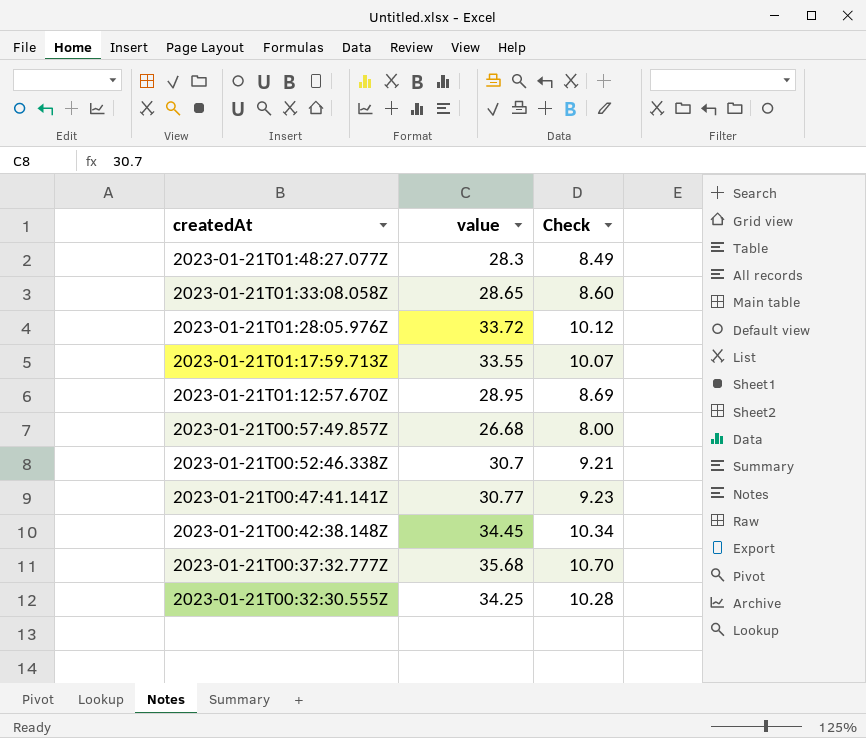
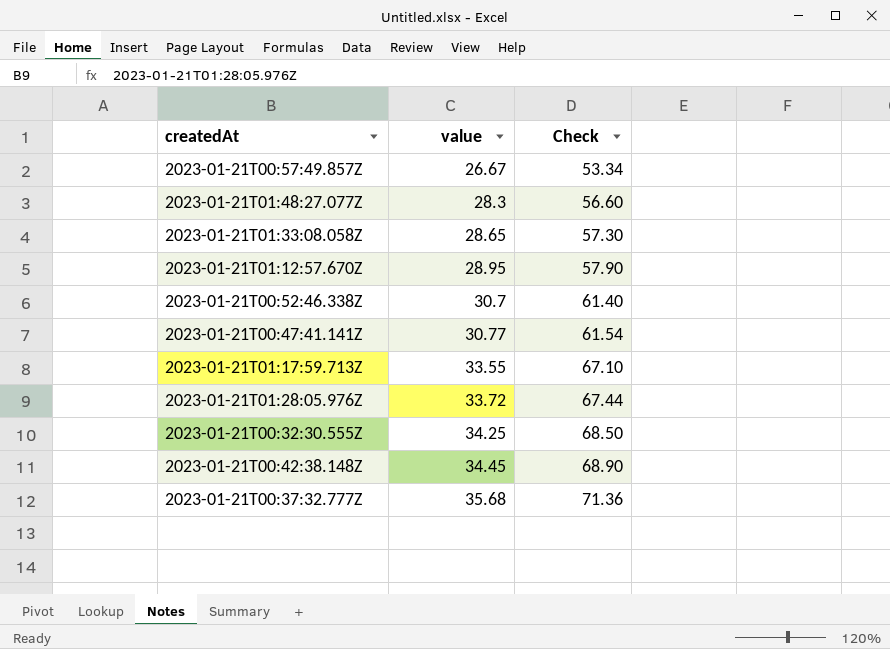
row order: createdAt descending -> value ascending
column Check | formula: [value] * 0.3 -> [value] * 2
2023-01-21T00:57:49.857Z | value: 26.68 -> 26.67

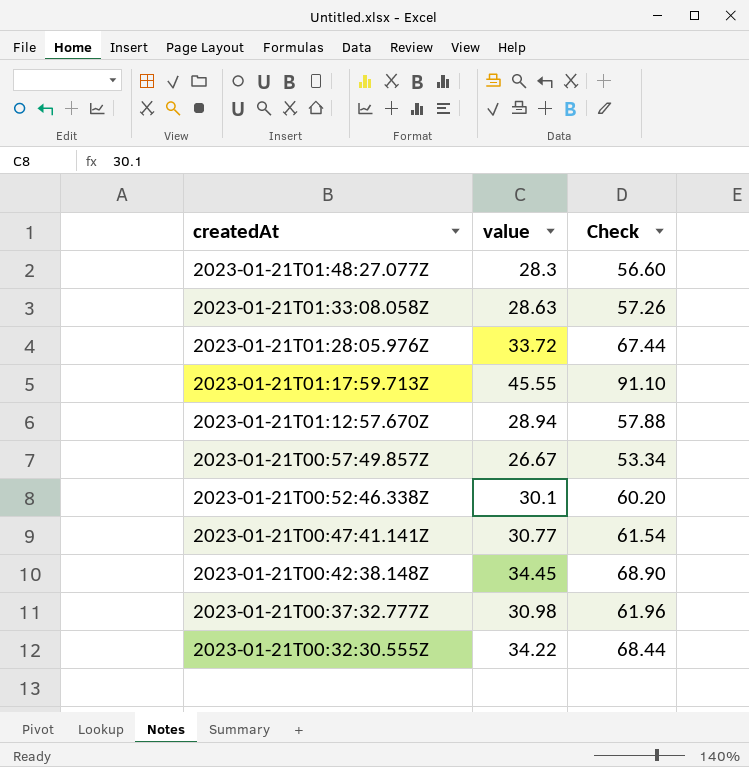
row order: value ascending -> createdAt descending
2023-01-21T01:33:08.058Z | value: 28.65 -> 28.63
2023-01-21T01:33:08.058Z | Check: 57.30 -> 57.26
2023-01-21T01:17:59.713Z | value: 33.55 -> 45.55
2023-01-21T01:17:59.713Z | Check: 67.10 -> 91.10
2023-01-21T01:12:57.670Z | value: 28.95 -> 28.94
2023-01-21T01:12:57.670Z | Check: 57.90 -> 57.88
2023-01-21T00:52:46.338Z | value: 30.7 -> 30.1
2023-01-21T00:52:46.338Z | Check: 61.40 -> 60.20
2023-01-21T00:37:32.777Z | value: 35.68 -> 30.98
2023-01-21T00:37:32.777Z | Check: 71.36 -> 61.96
2023-01-21T00:32:30.555Z | value: 34.25 -> 34.22
2023-01-21T00:32:30.555Z | Check: 68.50 -> 68.44

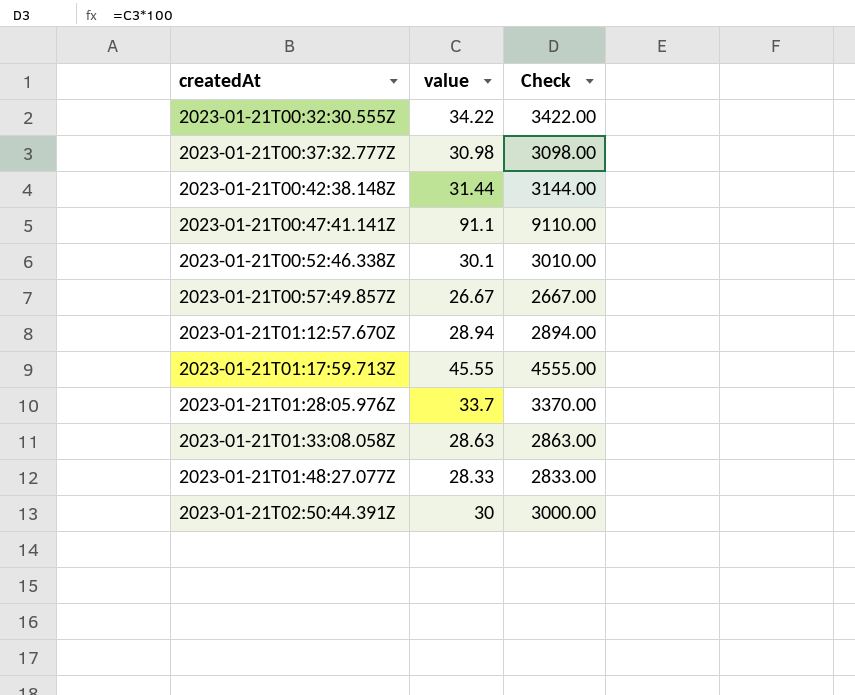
row order: createdAt descending -> createdAt ascending
column Check | formula: [value] * 2 -> [value] * 100
2023-01-21T00:42:38.148Z | value: 34.45 -> 31.44
2023-01-21T00:47:41.141Z | value: 30.77 -> 91.1
2023-01-21T01:28:05.976Z | value: 33.72 -> 33.7
2023-01-21T01:48:27.077Z | value: 28.3 -> 28.33
row 2023-01-21T02:50:44.391Z: none -> 30 | 3000.00

